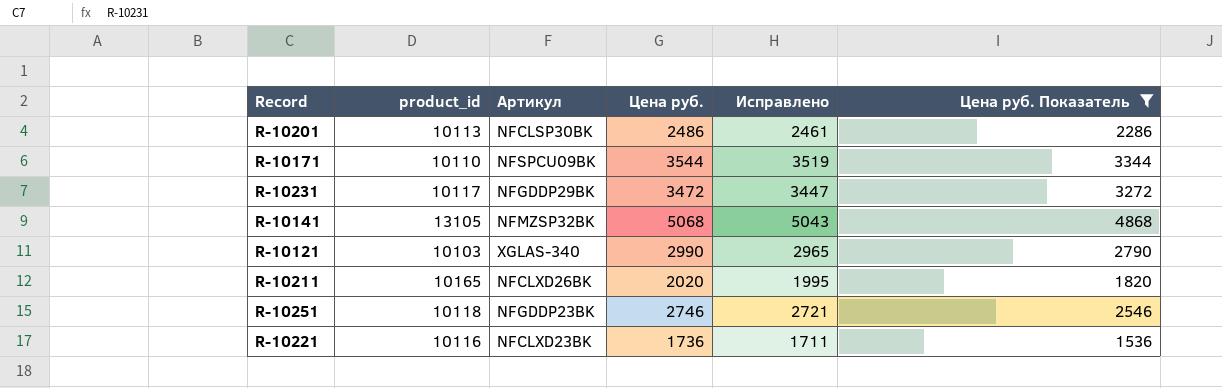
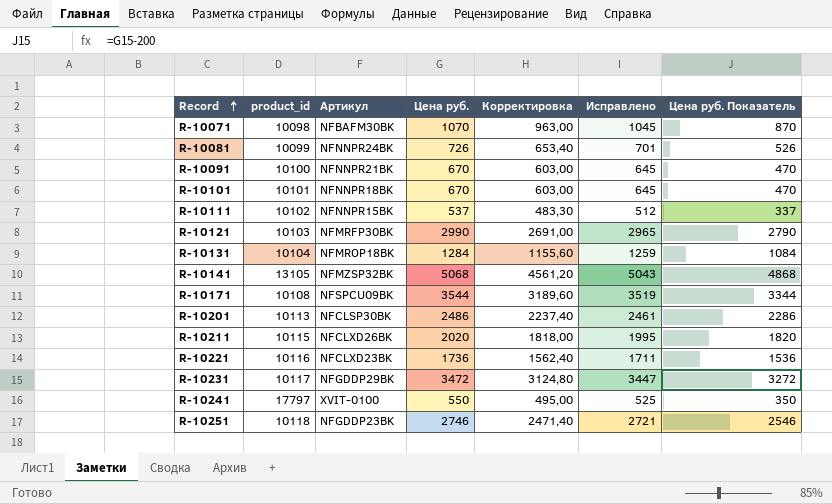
filter: Цена руб. Показатель >= 1536 -> none
row order: none -> Record ascending
column Корректировка | formula: none -> [Цена руб.] * 0,9
R-10121 | Артикул: XGLAS-340 -> NFMRFP30BK
R-10171 | product_id: 10110 -> 10108
R-10211 | product_id: 10165 -> 10115

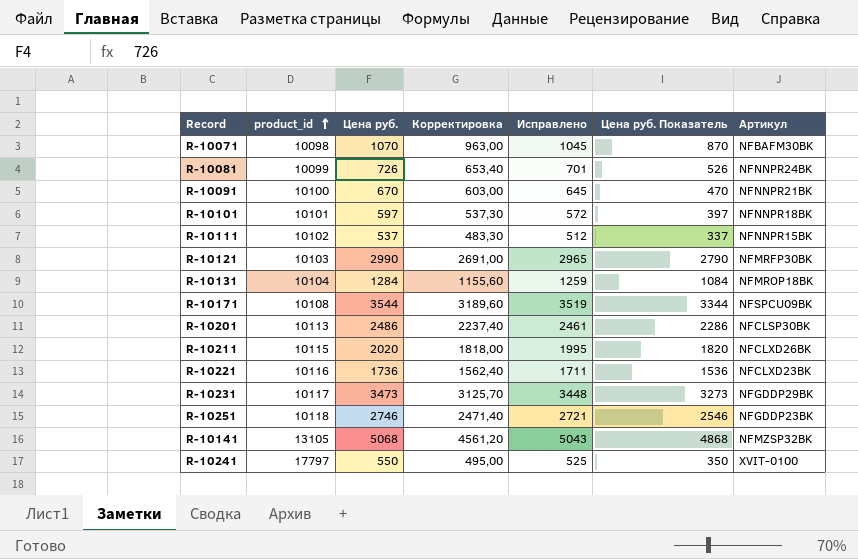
row order: Record ascending -> product_id ascending
column Артикул | position: 3 -> 7
R-10101 | Цена руб.: 670 -> 597
R-10101 | Корректировка: 603,00 -> 537,30
R-10101 | Исправлено: 645 -> 572
R-10101 | Цена руб. Показатель: 470 -> 397
R-10231 | Цена руб.: 3472 -> 3473
R-10231 | Корректировка: 3124,80 -> 3125,70
R-10231 | Исправлено: 3447 -> 3448
R-10231 | Цена руб. Показатель: 3272 -> 3273

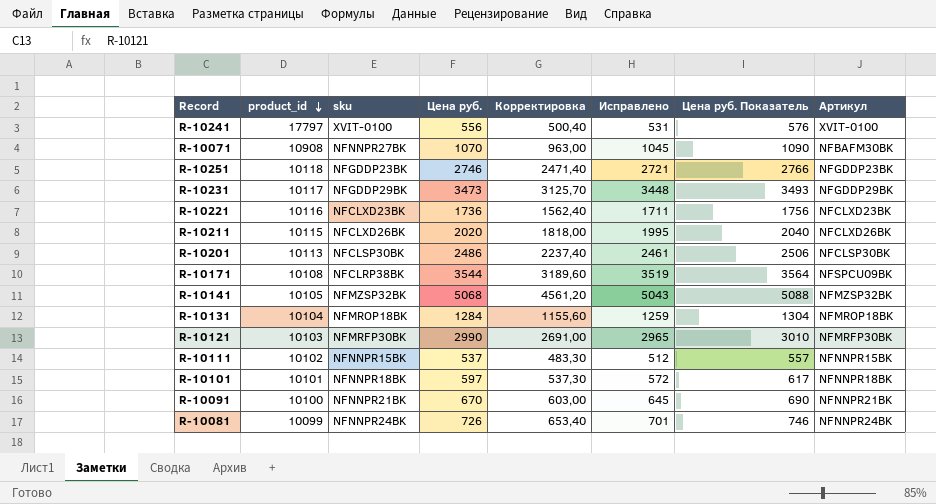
row order: product_id ascending -> product_id descending
column sku | position: none -> 3
column Цена руб. Показатель | formula: [Цена руб.] - 200 -> [Цена руб.] + 20
R-10241 | Цена руб.: 550 -> 556
R-10241 | Корректировка: 495,00 -> 500,40
R-10241 | Исправлено: 525 -> 531
R-10071 | product_id: 10098 -> 10908
R-10141 | product_id: 13105 -> 10105

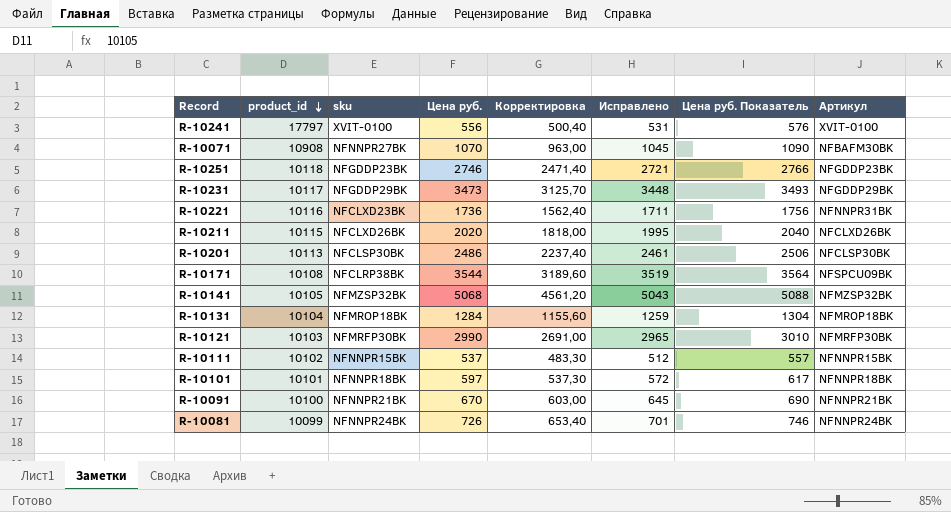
R-10221 | Артикул: NFCLXD23BK -> NFNNPR31BK

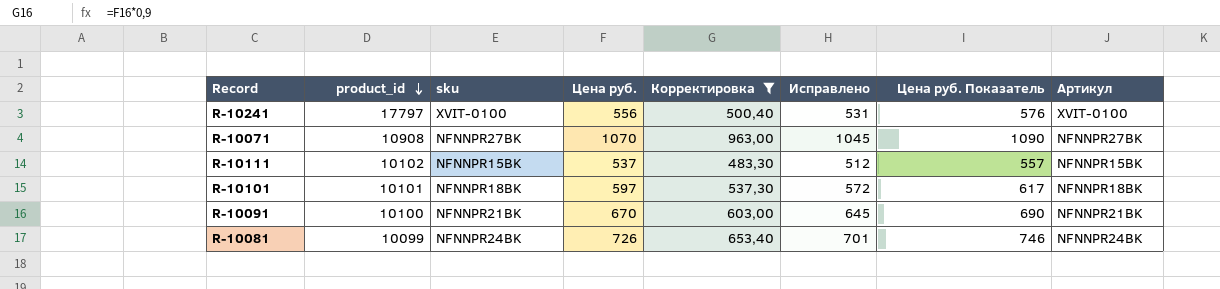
filter: none -> Корректировка <= 963,00
R-10071 | Артикул: NFBAFM30BK -> NFNNPR27BK

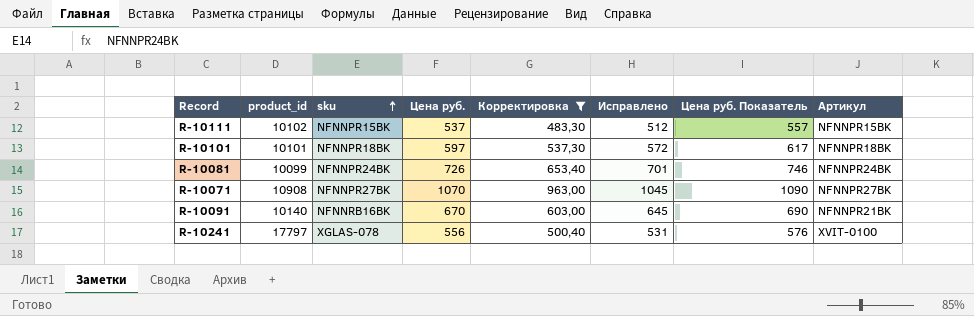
row order: product_id descending -> sku ascending
R-10091 | product_id: 10100 -> 10140
R-10091 | sku: NFNNPR21BK -> NFNNRB16BK
R-10241 | sku: XVIT-0100 -> XGLAS-078

